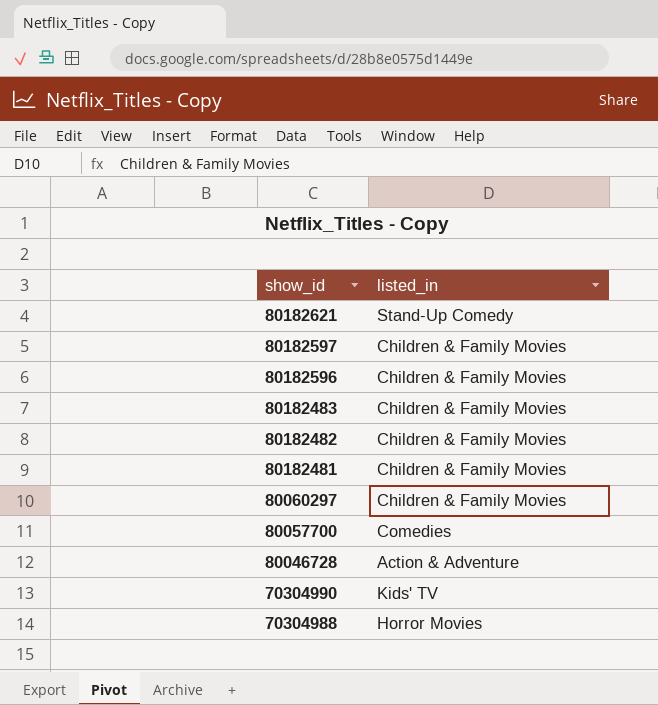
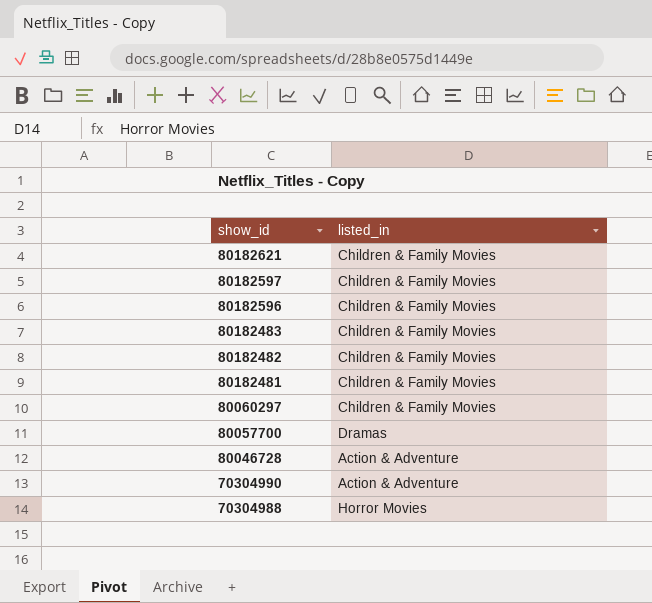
80182621 | listed_in: Stand-Up Comedy -> Children & Family Movies
80057700 | listed_in: Comedies -> Dramas
70304990 | listed_in: Kids' TV -> Action & Adventure

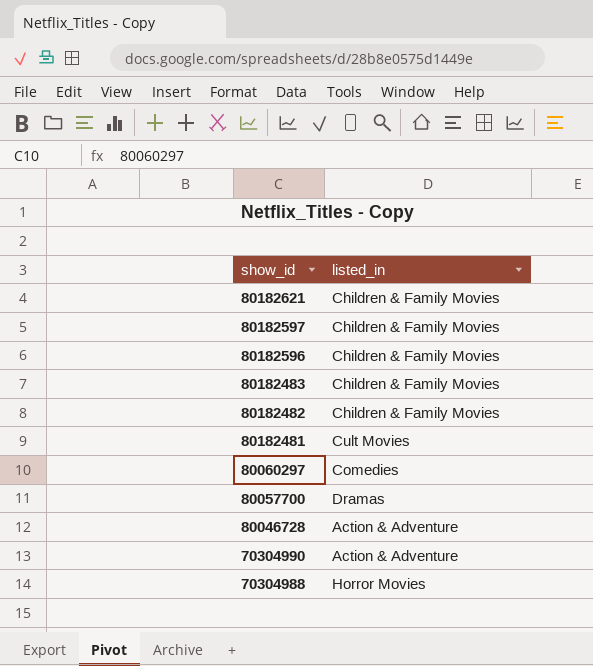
80182481 | listed_in: Children & Family Movies -> Cult Movies
80060297 | listed_in: Children & Family Movies -> Comedies

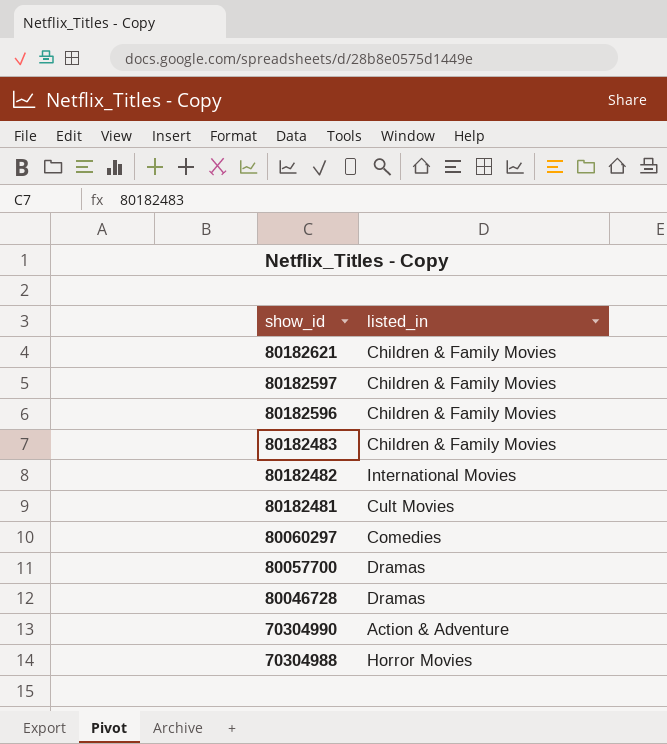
80182482 | listed_in: Children & Family Movies -> International Movies
80046728 | listed_in: Action & Adventure -> Dramas

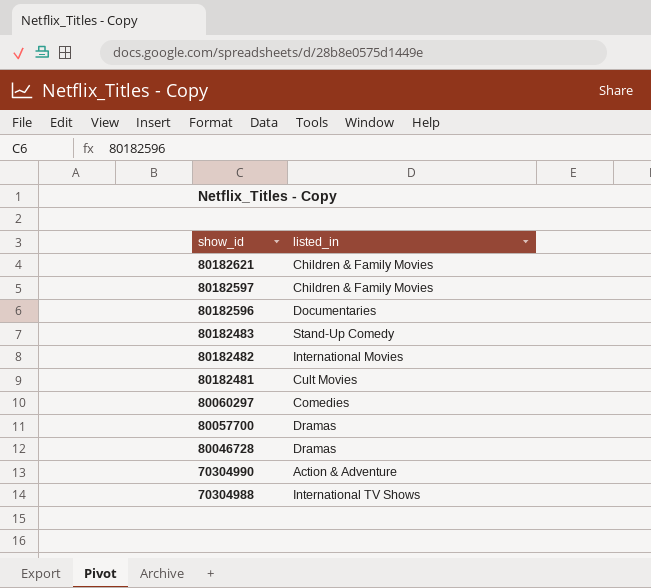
80182596 | listed_in: Children & Family Movies -> Documentaries
80182483 | listed_in: Children & Family Movies -> Stand-Up Comedy
70304988 | listed_in: Horror Movies -> International TV Shows

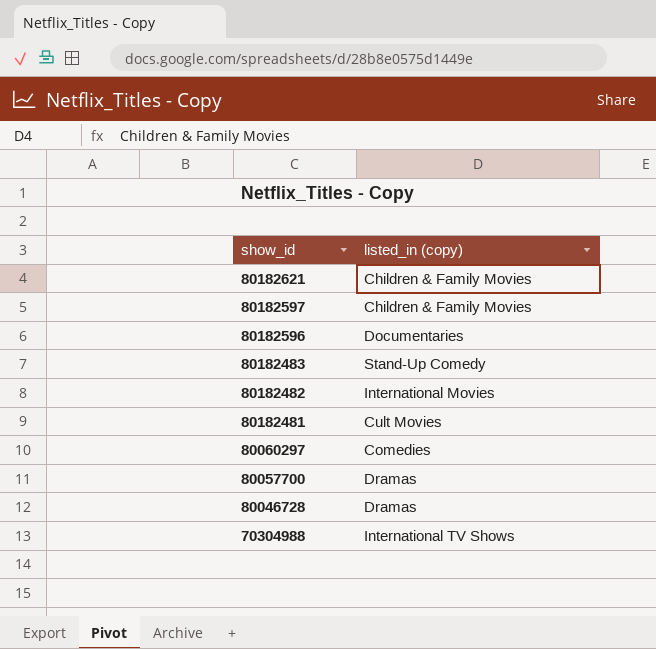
column name: listed_in -> listed_in (copy)
row 70304990: Action & Adventure -> none

